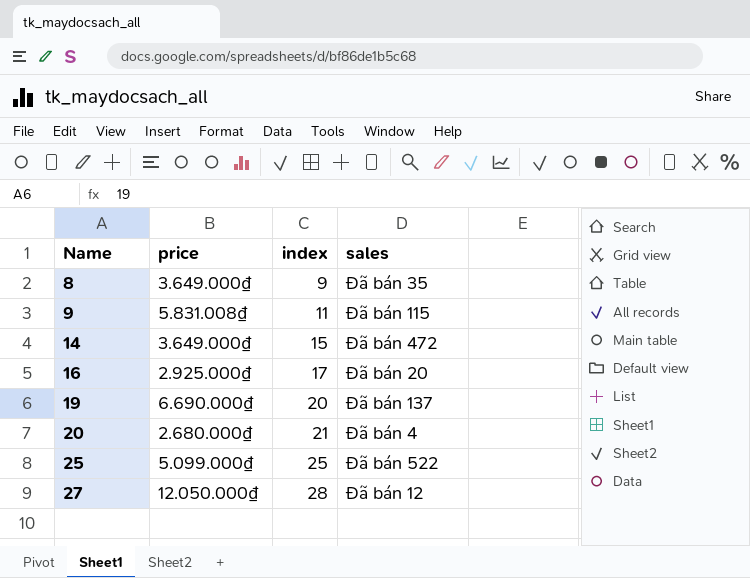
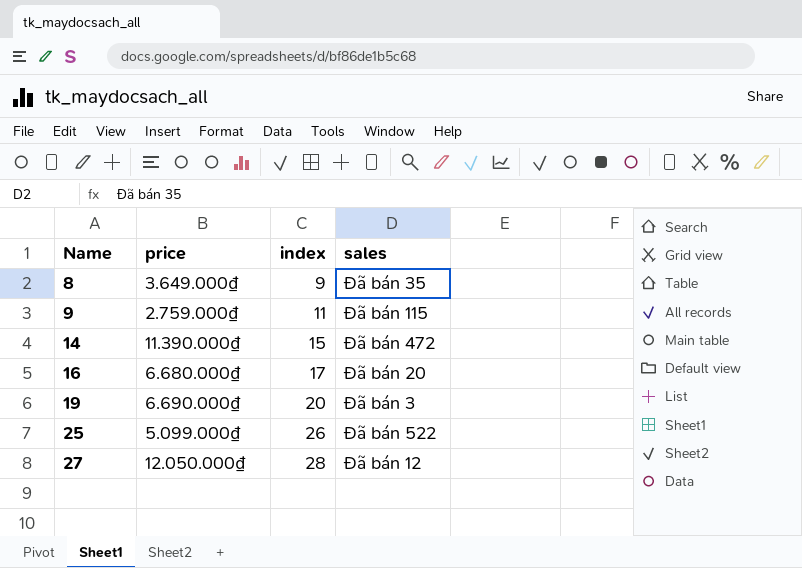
row 20: 2.680.000₫ | 21 | Đã bán 4 -> none
9 | price: 5.831.008₫ -> 2.759.000₫
14 | price: 3.649.000₫ -> 11.390.000₫
16 | price: 2.925.000₫ -> 6.680.000₫
19 | sales: Đã bán 137 -> Đã bán 3
25 | index: 25 -> 26

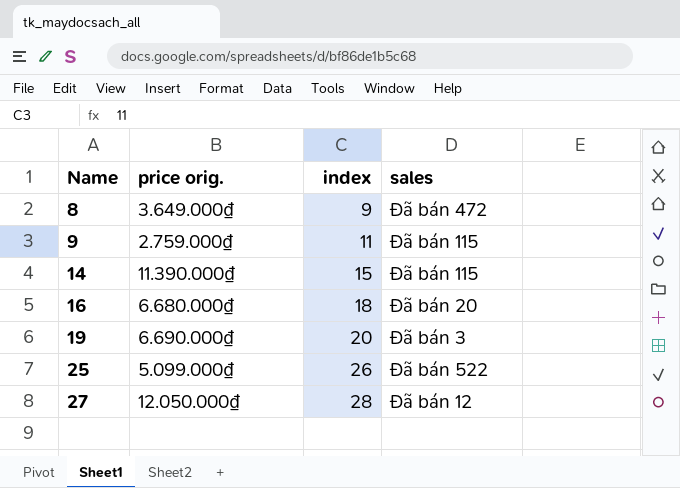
column name: price -> price orig.
8 | sales: Đã bán 35 -> Đã bán 472
14 | sales: Đã bán 472 -> Đã bán 115
16 | index: 17 -> 18

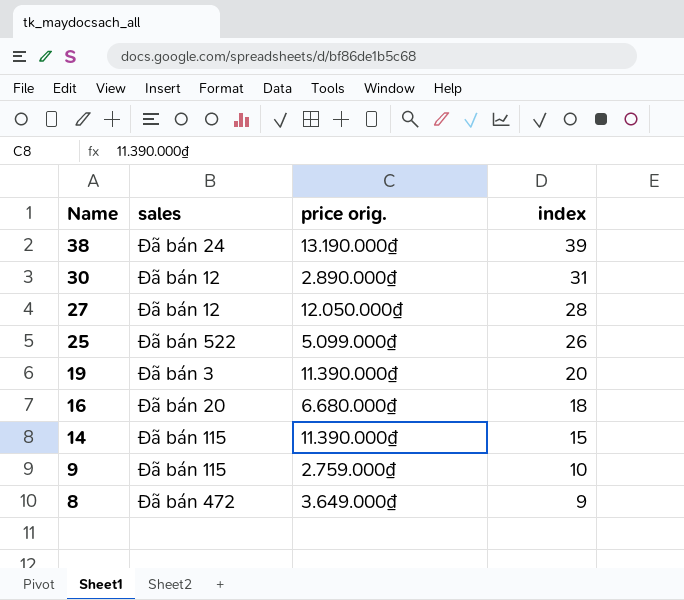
row order: Name ascending -> Name descending
column sales | position: 4 -> 2
row 38: none -> Đã bán 24 | 13.190.000₫ | 39
row 30: none -> Đã bán 12 | 2.890.000₫ | 31
19 | price orig.: 6.690.000₫ -> 11.390.000₫
9 | index: 11 -> 10

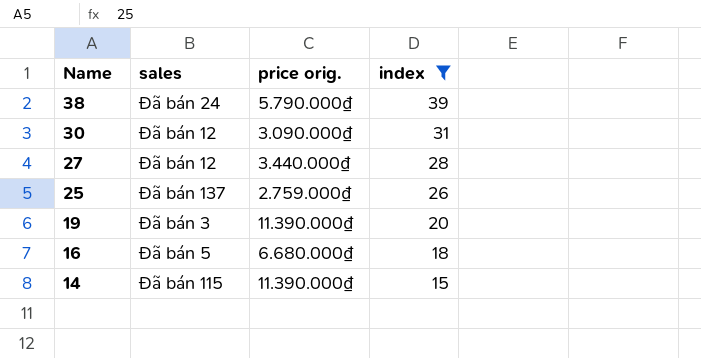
filter: none -> index >= 15
38 | price orig.: 13.190.000₫ -> 5.790.000₫
30 | price orig.: 2.890.000₫ -> 3.090.000₫
27 | price orig.: 12.050.000₫ -> 3.440.000₫
25 | sales: Đã bán 522 -> Đã bán 137
25 | price orig.: 5.099.000₫ -> 2.759.000₫
16 | sales: Đã bán 20 -> Đã bán 5

